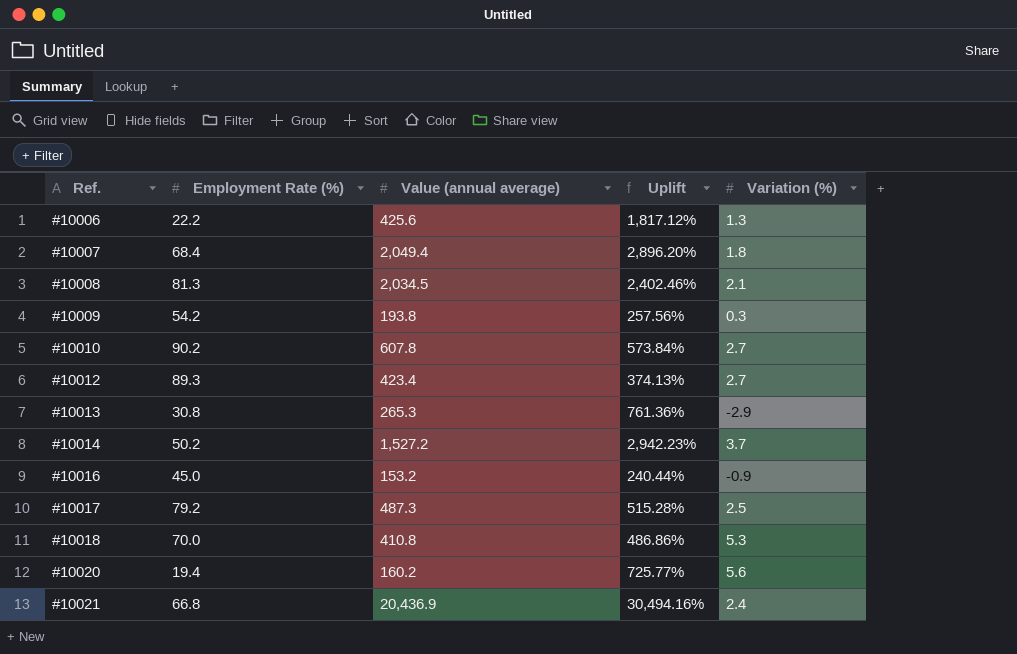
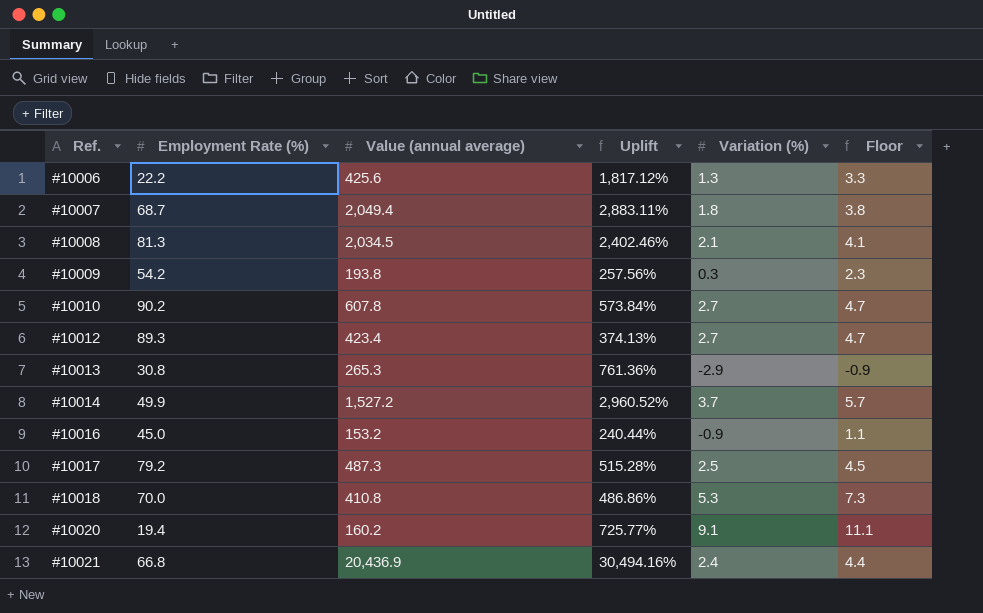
column Floor | formula: none -> [Variation (%)] + 2
#10007 | Employment Rate (%): 68.4 -> 68.7
#10007 | Uplift: 2,896.20% -> 2,883.11%
#10014 | Employment Rate (%): 50.2 -> 49.9
#10014 | Uplift: 2,942.23% -> 2,960.52%
#10020 | Variation (%): 5.6 -> 9.1

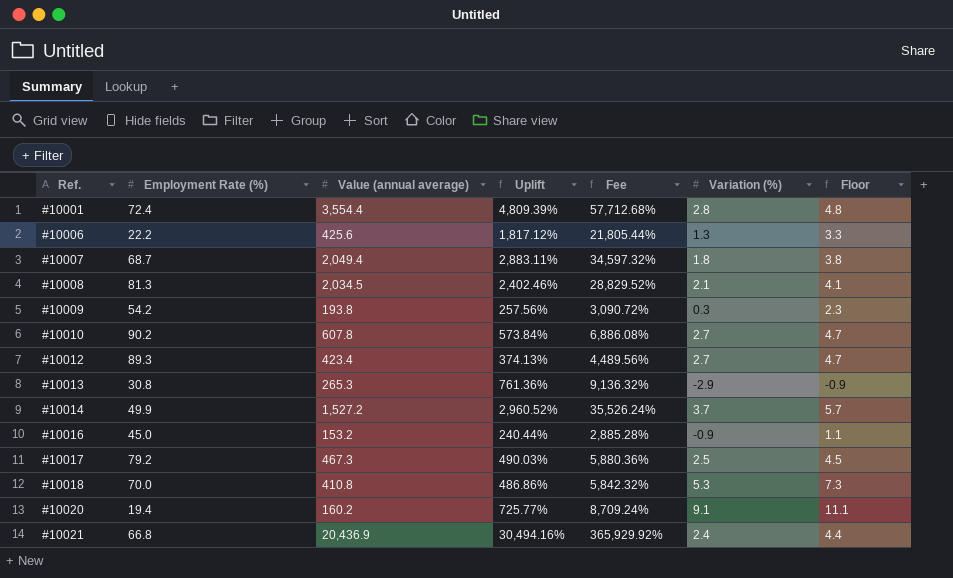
column Fee | formula: none -> [Uplift] * 12
row #10001: none -> 72.4 | 3,554.4 | 4,809.39% | 57,712.68% | 2.8 | 4.8
#10017 | Value (annual average): 487.3 -> 467.3
#10017 | Uplift: 515.28% -> 490.03%

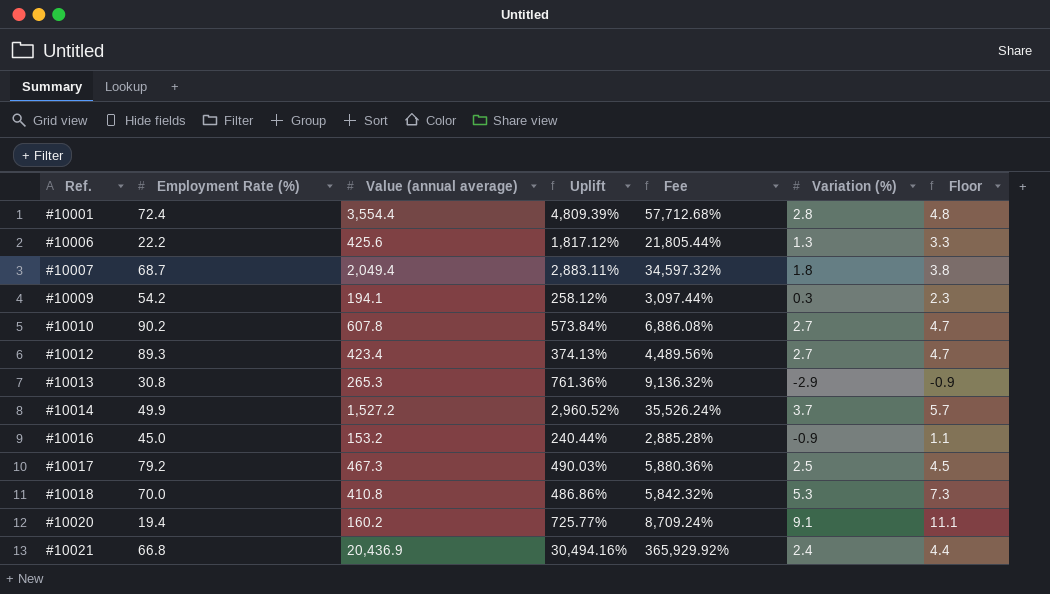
row #10008: 81.3 | 2,034.5 | 2,402.46% | 28,829.52% | 2.1 | 4.1 -> none
#10009 | Value (annual average): 193.8 -> 194.1
#10009 | Uplift: 257.56% -> 258.12%
#10009 | Fee: 3,090.72% -> 3,097.44%

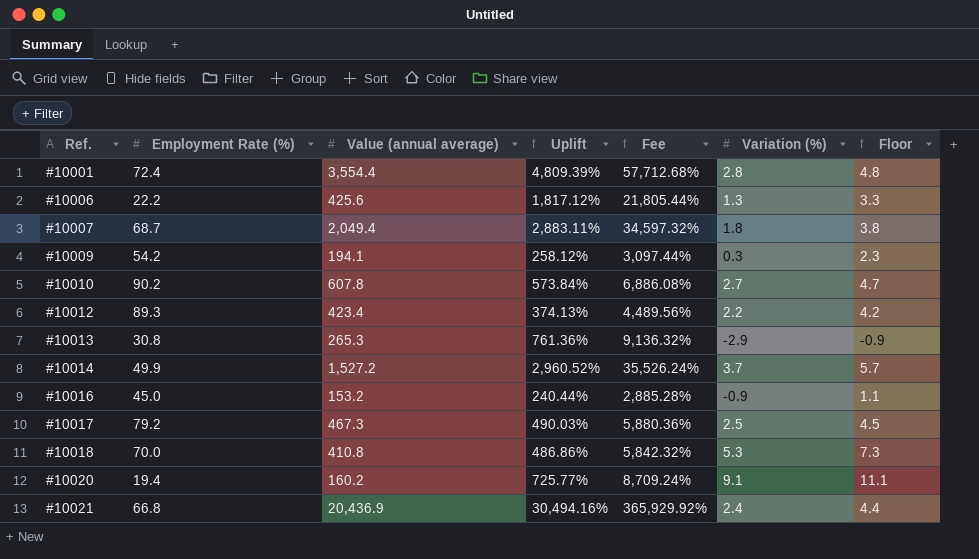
#10012 | Variation (%): 2.7 -> 2.2
#10012 | Floor: 4.7 -> 4.2

